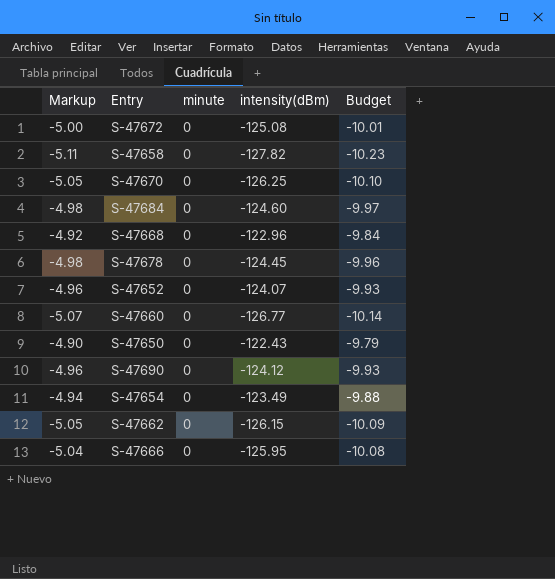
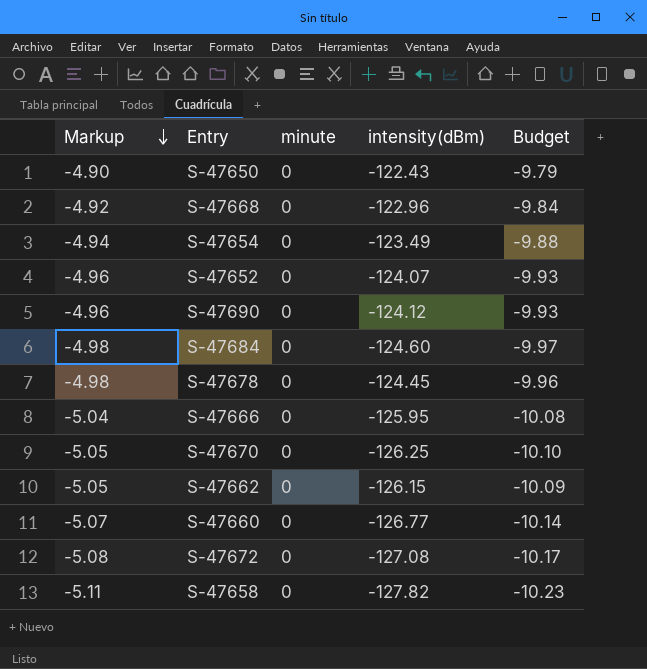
row order: none -> Markup descending
S-47672 | Markup: -5.00 -> -5.08
S-47672 | intensity(dBm): -125.08 -> -127.08
S-47672 | Budget: -10.01 -> -10.17

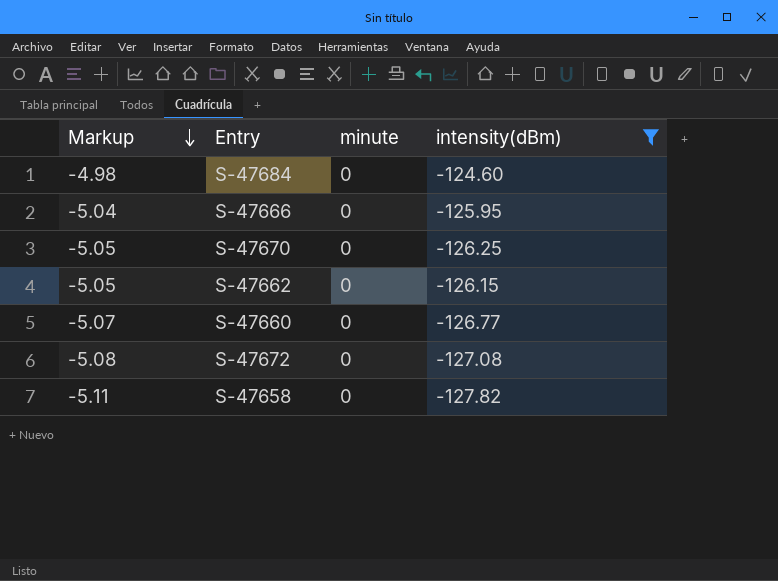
filter: none -> intensity(dBm) <= -124.60
column Budget | formula: [intensity(dBm)] * 0.08 -> none

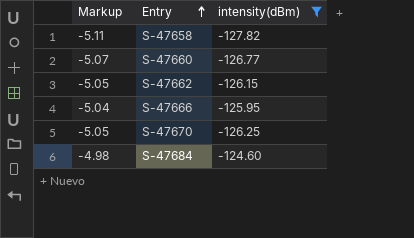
row order: Markup descending -> Entry ascending
column minute | position: 3 -> none
row S-47672: -5.08 | 0 | -127.08 -> none

